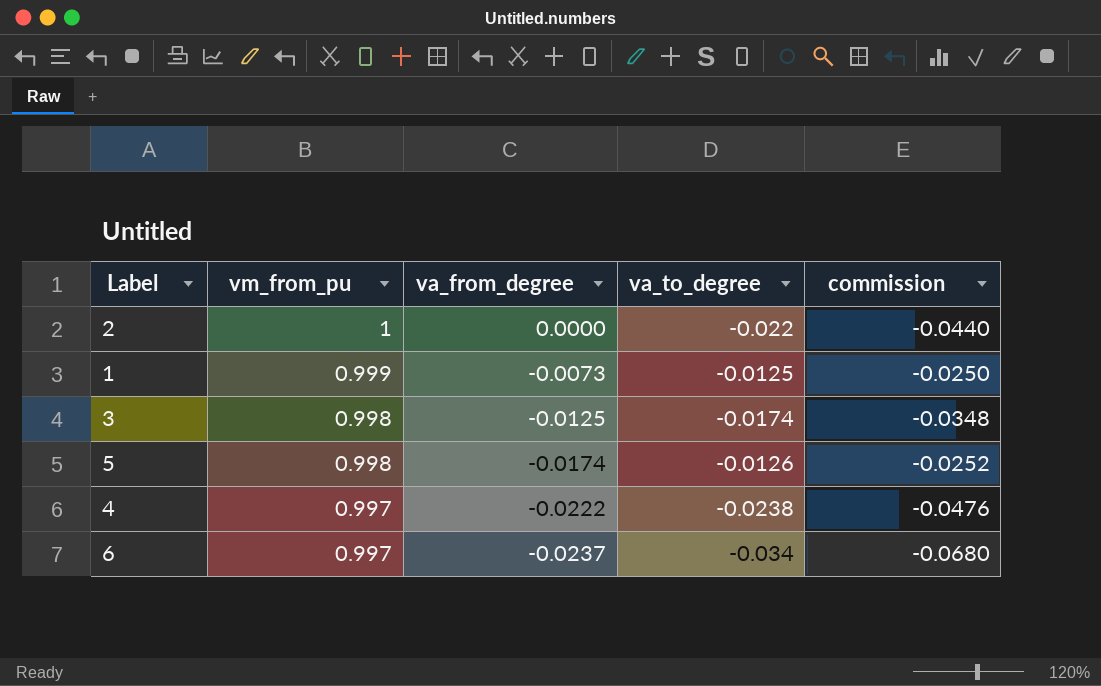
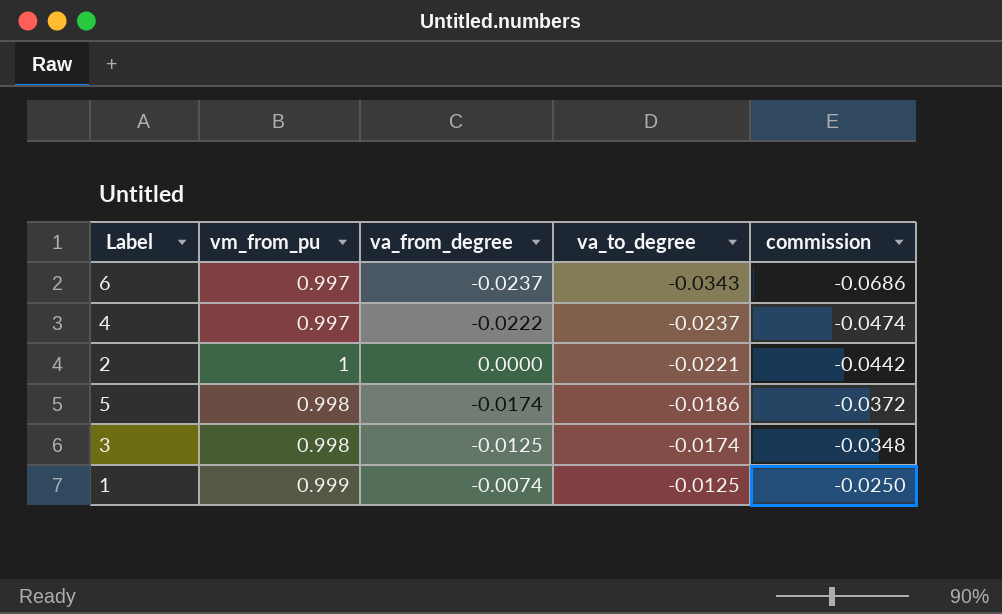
row order: vm_from_pu descending -> va_to_degree ascending
6 | va_to_degree: -0.034 -> -0.0343
6 | commission: -0.0680 -> -0.0686
4 | va_to_degree: -0.0238 -> -0.0237
4 | commission: -0.0476 -> -0.0474
2 | va_to_degree: -0.022 -> -0.0221
2 | commission: -0.0440 -> -0.0442
5 | va_to_degree: -0.0126 -> -0.0186
5 | commission: -0.0252 -> -0.0372
1 | va_from_degree: -0.0073 -> -0.0074

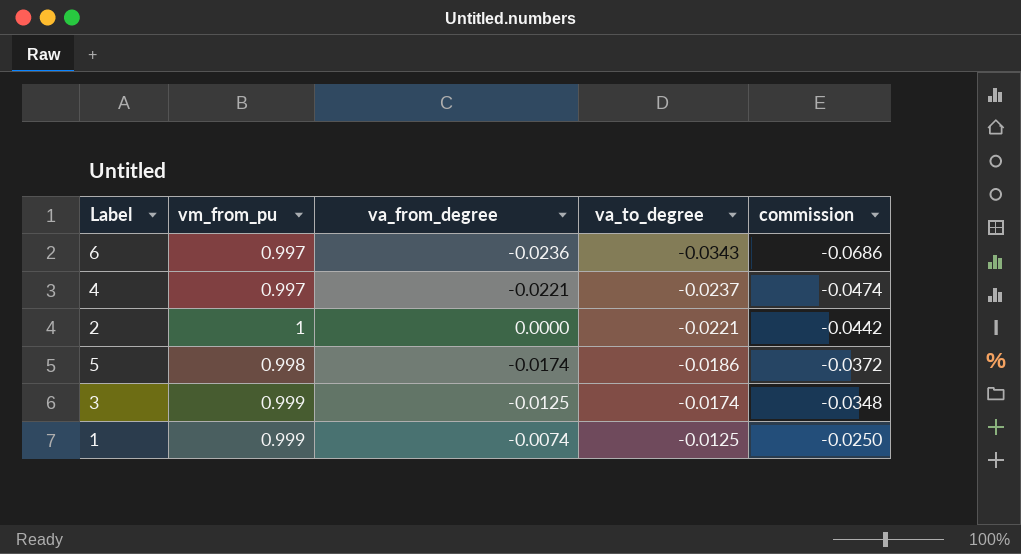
6 | va_from_degree: -0.0237 -> -0.0236
4 | va_from_degree: -0.0222 -> -0.0221
3 | vm_from_pu: 0.998 -> 0.999

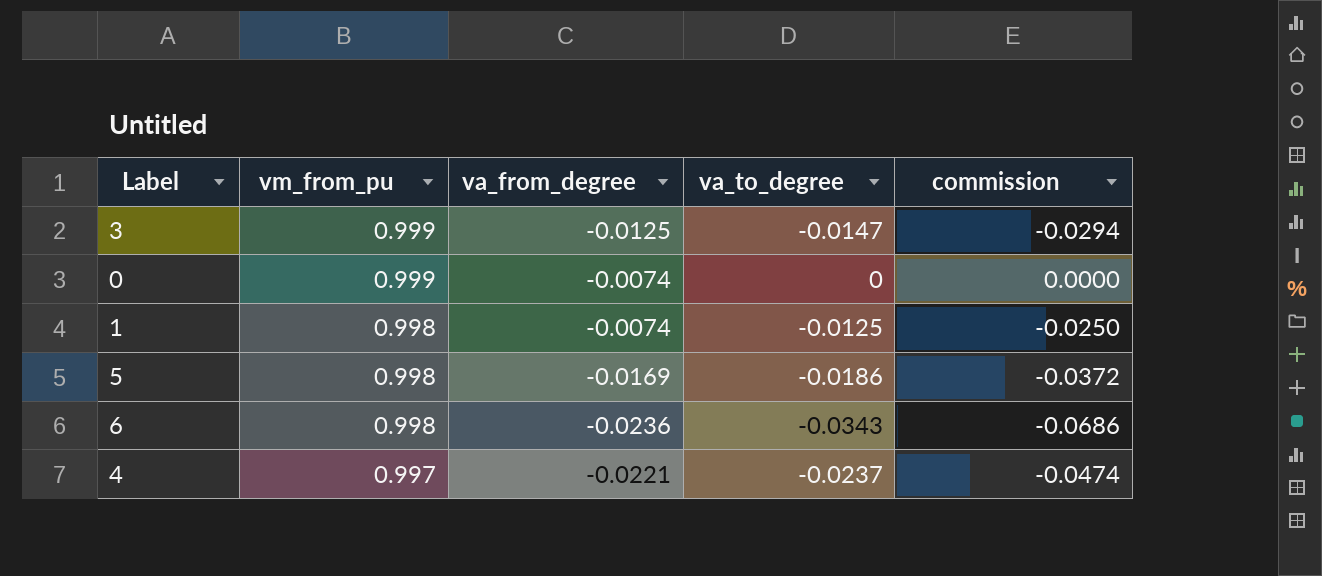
row order: va_to_degree ascending -> vm_from_pu descending
row 2: 1 | 0.0000 | -0.0221 | -0.0442 -> none
3 | va_to_degree: -0.0174 -> -0.0147
3 | commission: -0.0348 -> -0.0294
row 0: none -> 0.999 | -0.0074 | 0 | 0.0000
1 | vm_from_pu: 0.999 -> 0.998
5 | va_from_degree: -0.0174 -> -0.0169
6 | vm_from_pu: 0.997 -> 0.998

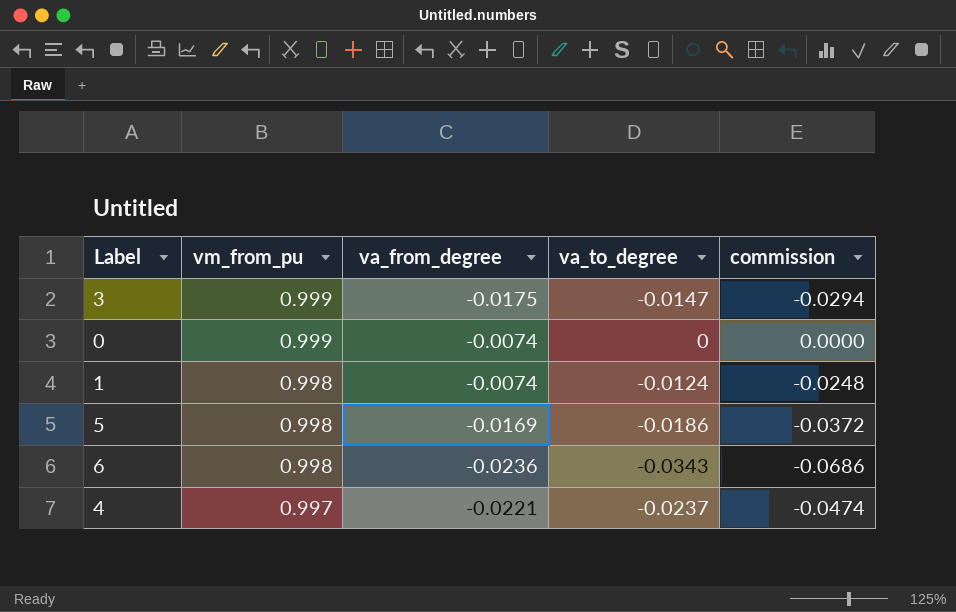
3 | va_from_degree: -0.0125 -> -0.0175
1 | va_to_degree: -0.0125 -> -0.0124
1 | commission: -0.0250 -> -0.0248

